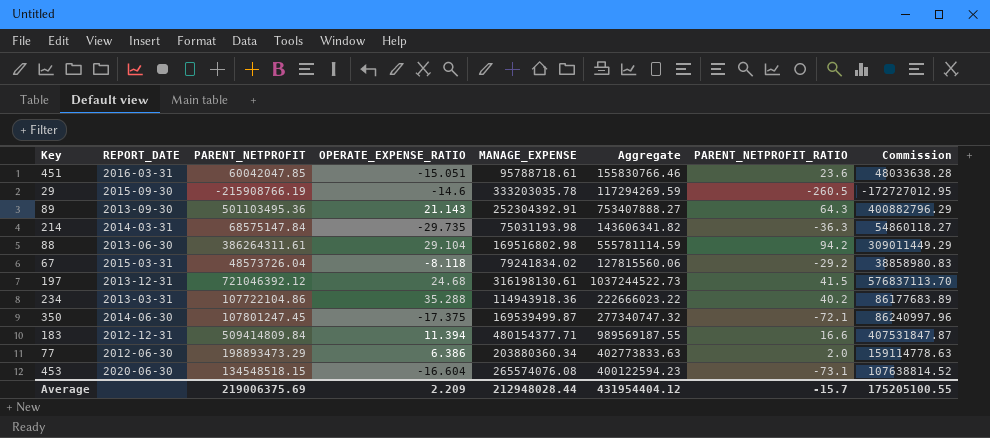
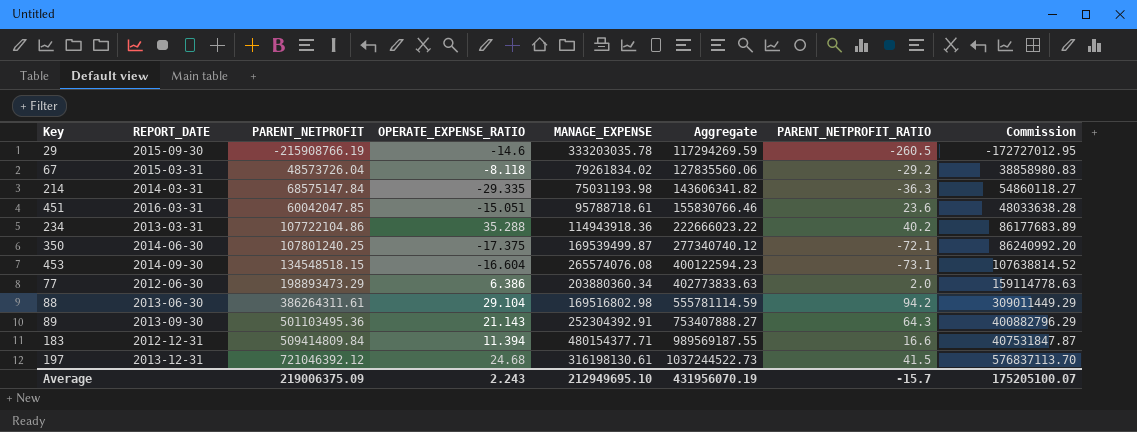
row order: none -> Aggregate ascending
67 | MANAGE_EXPENSE: 79241834.02 -> 79261834.02
67 | Aggregate: 127815560.06 -> 127835560.06
214 | OPERATE_EXPENSE_RATIO: -29.735 -> -29.335
350 | PARENT_NETPROFIT: 107801247.45 -> 107801240.25
350 | Aggregate: 277340747.32 -> 277340740.12
350 | Commission: 86240997.96 -> 86240992.20
453 | REPORT_DATE: 2020-06-30 -> 2014-09-30
Average | PARENT_NETPROFIT: 219006375.69 -> 219006375.09
Average | OPERATE_EXPENSE_RATIO: 2.209 -> 2.243
Average | MANAGE_EXPENSE: 212948028.44 -> 212949695.10
Average | Aggregate: 431954404.12 -> 431956070.19
Average | Commission: 175205100.55 -> 175205100.07

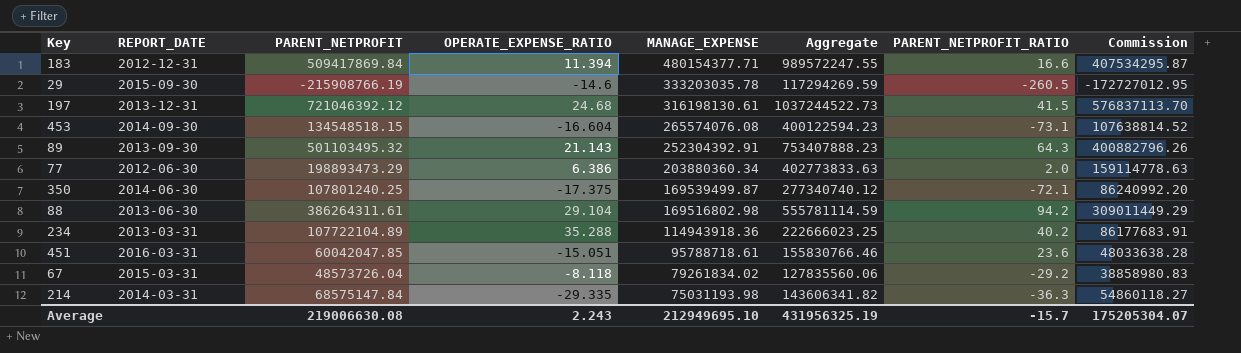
row order: Aggregate ascending -> MANAGE_EXPENSE descending
183 | PARENT_NETPROFIT: 509414809.84 -> 509417869.84
183 | Aggregate: 989569187.55 -> 989572247.55
183 | Commission: 407531847.87 -> 407534295.87
89 | PARENT_NETPROFIT: 501103495.36 -> 501103495.32
89 | Aggregate: 753407888.27 -> 753407888.23
89 | Commission: 400882796.29 -> 400882796.26
234 | PARENT_NETPROFIT: 107722104.86 -> 107722104.89
234 | Aggregate: 222666023.22 -> 222666023.25
234 | Commission: 86177683.89 -> 86177683.91
Average | PARENT_NETPROFIT: 219006375.09 -> 219006630.08
Average | Aggregate: 431956070.19 -> 431956325.19
Average | Commission: 175205100.07 -> 175205304.07

